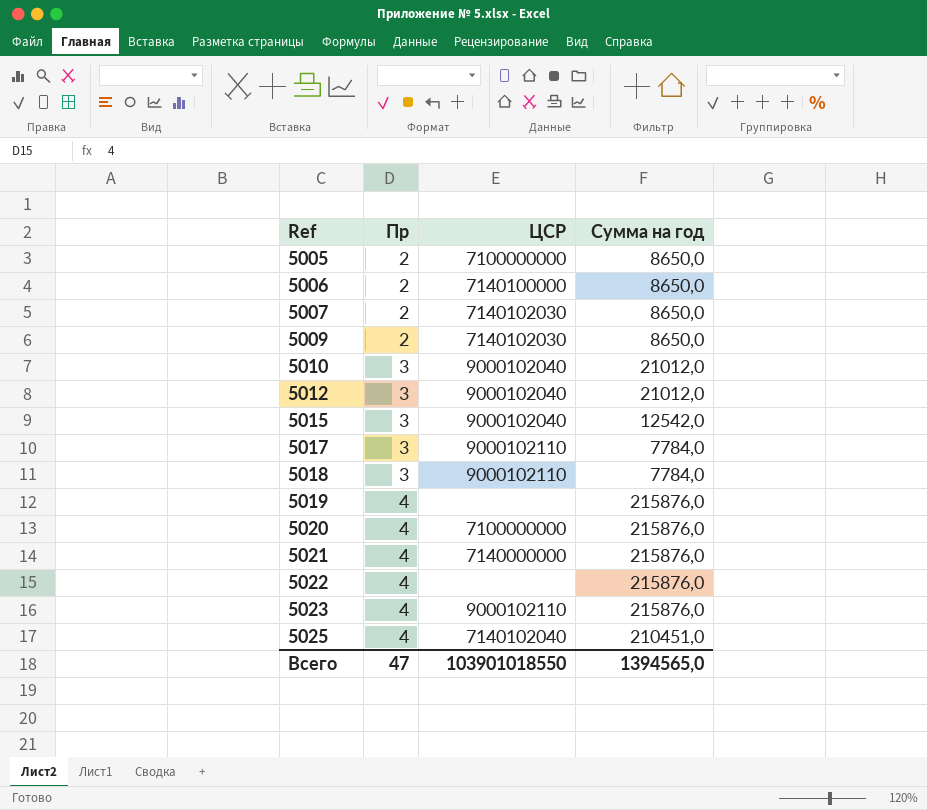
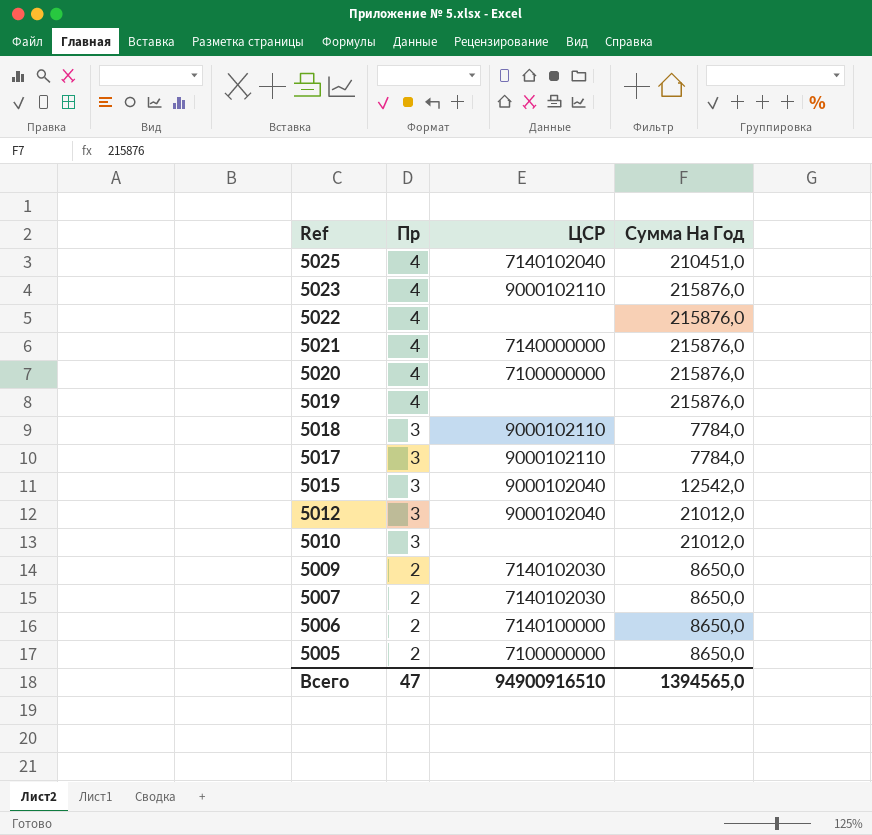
row order: Ref ascending -> Ref descending
column name: Сумма на год -> Сумма На Год
5010 | ЦСР: 9000102040 -> none
Всего | ЦСР: 103901018550 -> 94900916510

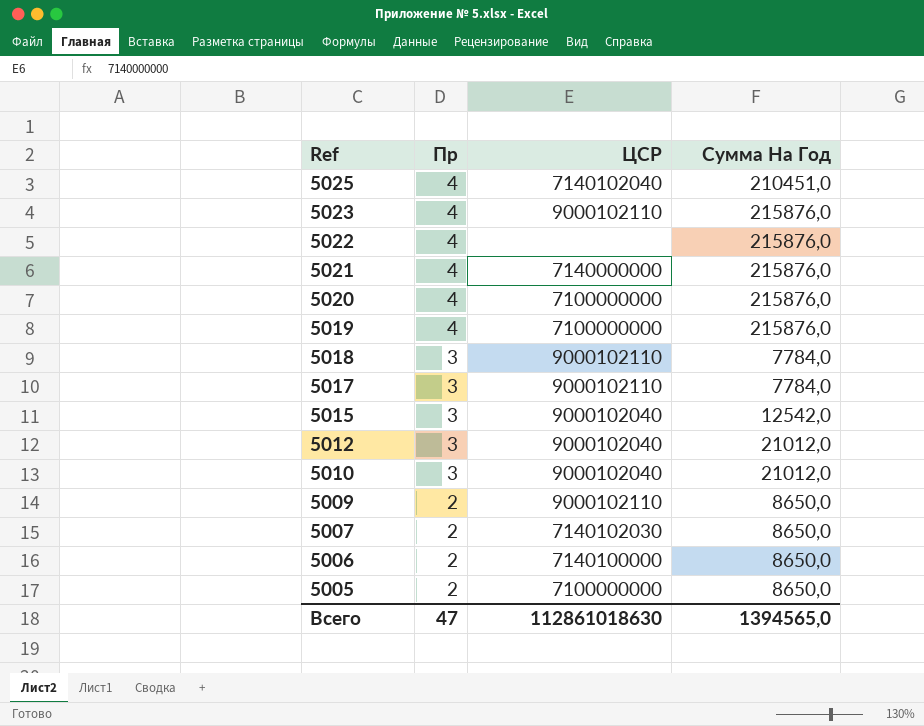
5019 | ЦСР: none -> 7100000000
5010 | ЦСР: none -> 9000102040
5009 | ЦСР: 7140102030 -> 9000102110
Всего | ЦСР: 94900916510 -> 112861018630

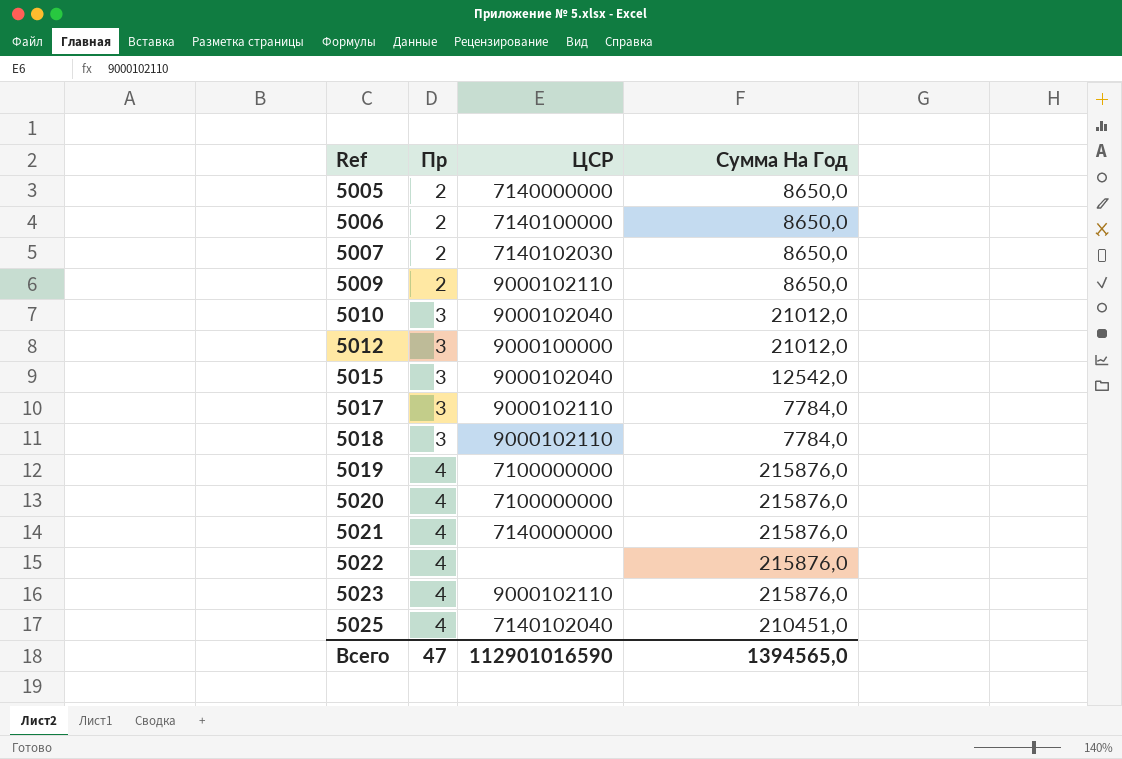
row order: Ref descending -> Ref ascending
5005 | ЦСР: 7100000000 -> 7140000000
5012 | ЦСР: 9000102040 -> 9000100000
Всего | ЦСР: 112861018630 -> 112901016590

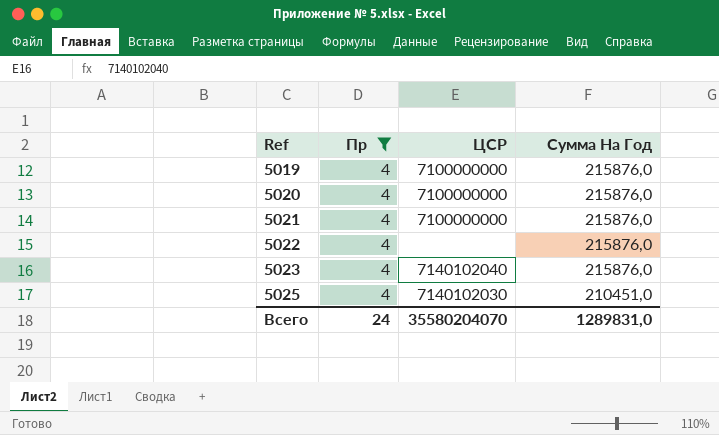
filter: none -> Пр = 4
5021 | ЦСР: 7140000000 -> 7100000000
5023 | ЦСР: 9000102110 -> 7140102040
5025 | ЦСР: 7140102040 -> 7140102030
Всего | Пр: 47 -> 24
Всего | ЦСР: 112901016590 -> 35580204070
Всего | Сумма На Год: 1394565,0 -> 1289831,0

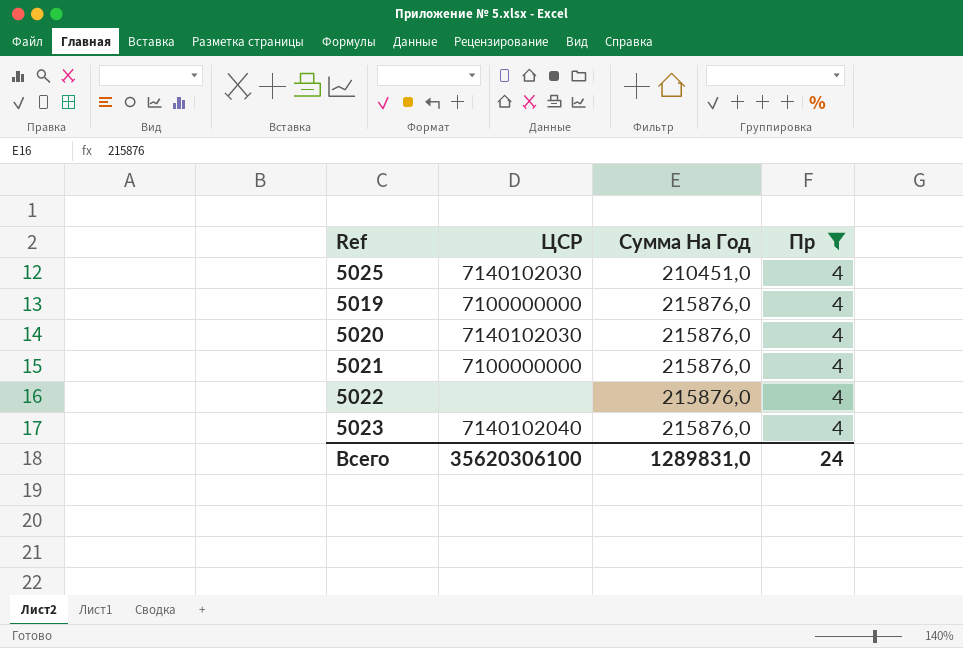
row order: Ref ascending -> Сумма На Год ascending
column Пр | position: 2 -> 4
5020 | ЦСР: 7100000000 -> 7140102030
Всего | ЦСР: 35580204070 -> 35620306100

